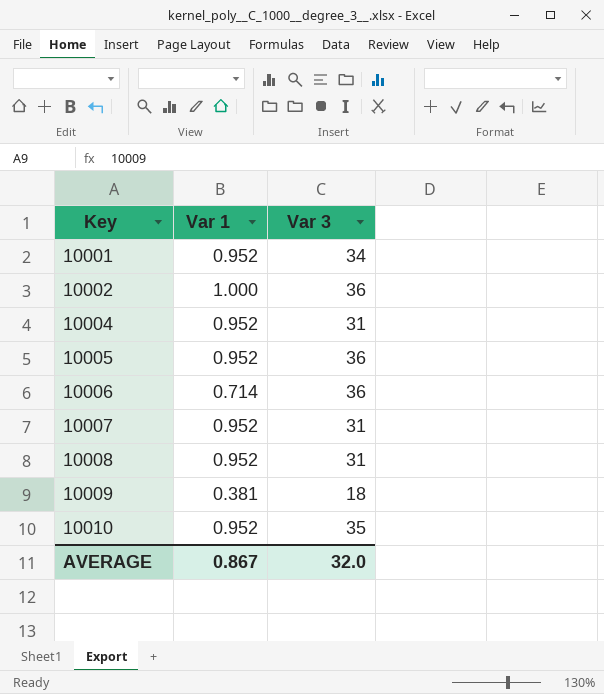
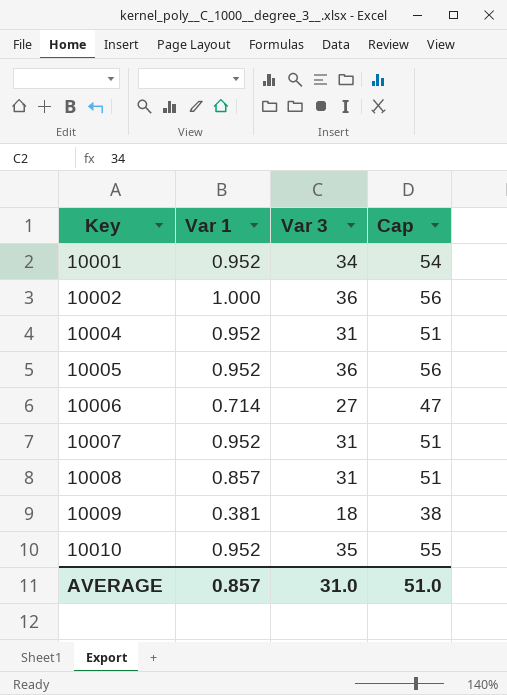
column Cap | formula: none -> [Var 3] + 20
10006 | Var 3: 36 -> 27
10008 | Var 1: 0.952 -> 0.857
AVERAGE | Var 1: 0.867 -> 0.857
AVERAGE | Var 3: 32.0 -> 31.0

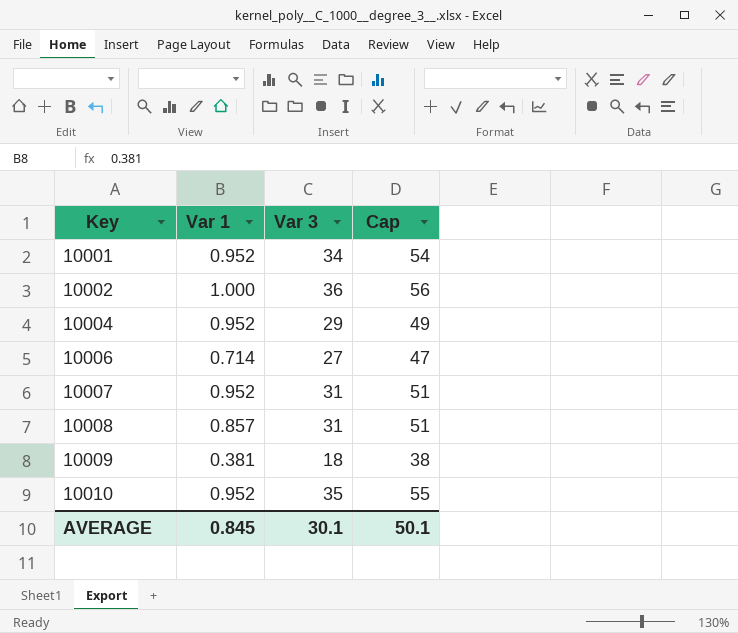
row 10005: 0.952 | 36 | 56 -> none
10004 | Var 3: 31 -> 29
10004 | Cap: 51 -> 49
AVERAGE | Var 1: 0.857 -> 0.845
AVERAGE | Var 3: 31.0 -> 30.1
AVERAGE | Cap: 51.0 -> 50.1

